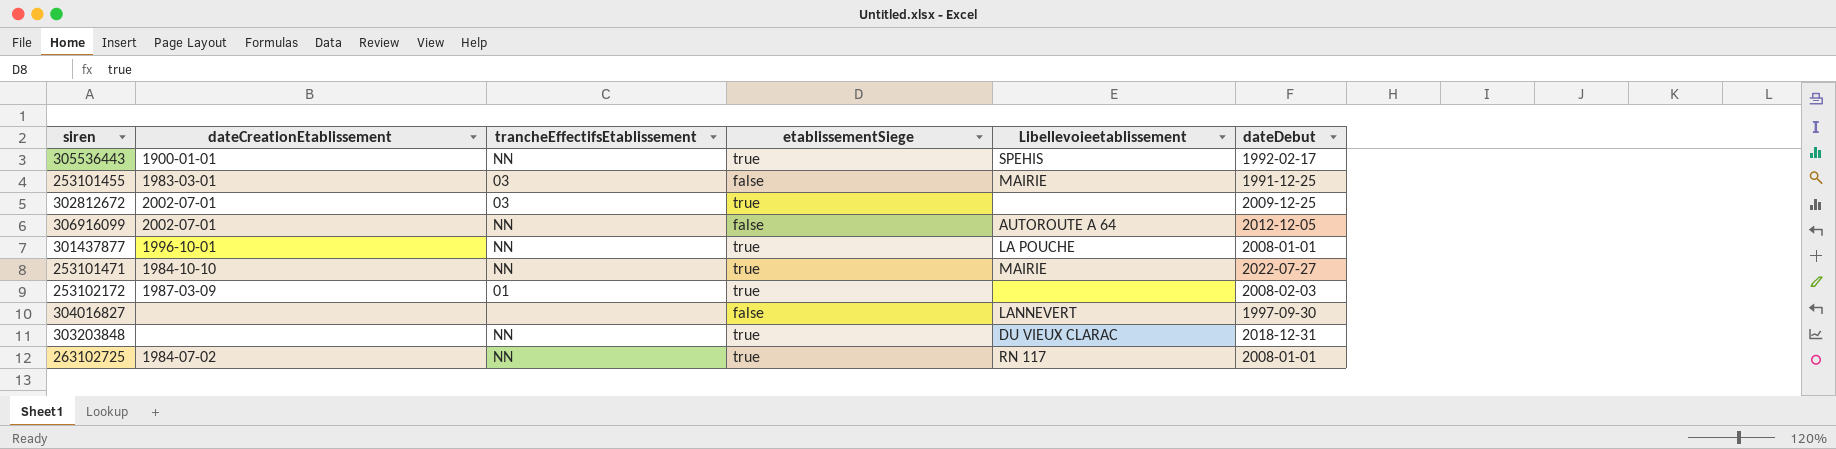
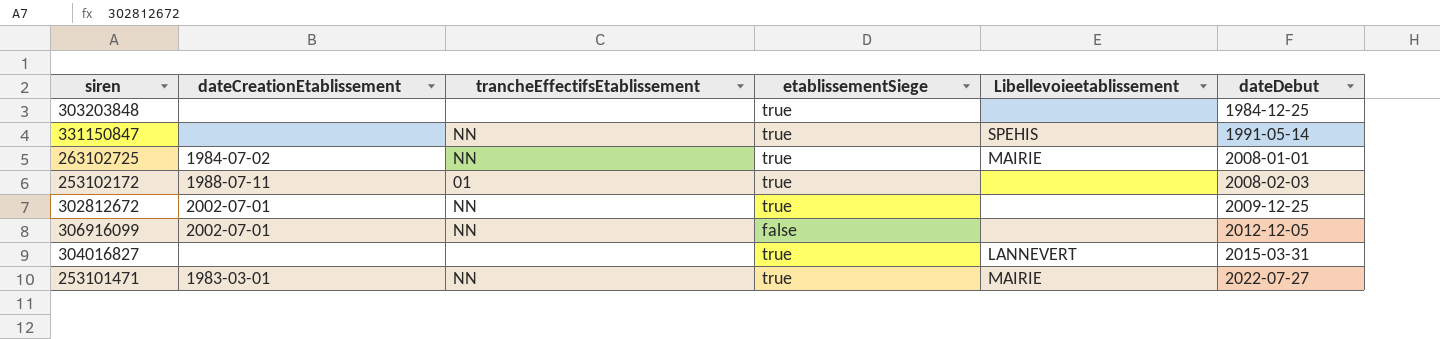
row order: none -> dateDebut ascending
row 305536443: 1900-01-01 | NN | true | SPEHIS | 1992-02-17 -> none
row 253101455: 1983-03-01 | 03 | false | MAIRIE | 1991-12-25 -> none
row 301437877: 1996-10-01 | NN | true | LA POUCHE | 2008-01-01 -> none
303203848 | trancheEffectifsEtablissement: NN -> none
303203848 | Libellevoieetablissement: DU VIEUX CLARAC -> none
303203848 | dateDebut: 2018-12-31 -> 1984-12-25
row 331150847: none -> none | NN | true | SPEHIS | 1991-05-14
263102725 | Libellevoieetablissement: RN 117 -> MAIRIE
253102172 | dateCreationEtablissement: 1987-03-09 -> 1988-07-11
302812672 | trancheEffectifsEtablissement: 03 -> NN
306916099 | Libellevoieetablissement: AUTOROUTE A 64 -> none
304016827 | etablissementSiege: false -> true
304016827 | dateDebut: 1997-09-30 -> 2015-03-31
253101471 | dateCreationEtablissement: 1984-10-10 -> 1983-03-01

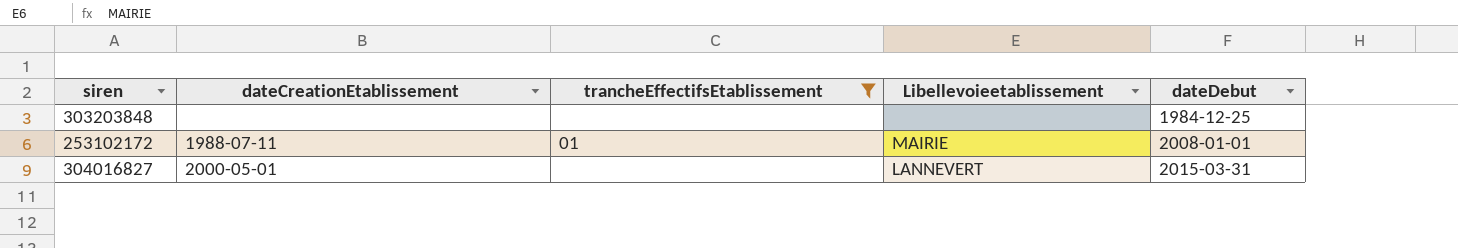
filter: none -> trancheEffectifsEtablissement != NN
column etablissementSiege | position: 4 -> none
253102172 | Libellevoieetablissement: none -> MAIRIE
253102172 | dateDebut: 2008-02-03 -> 2008-01-01
304016827 | dateCreationEtablissement: none -> 2000-05-01

